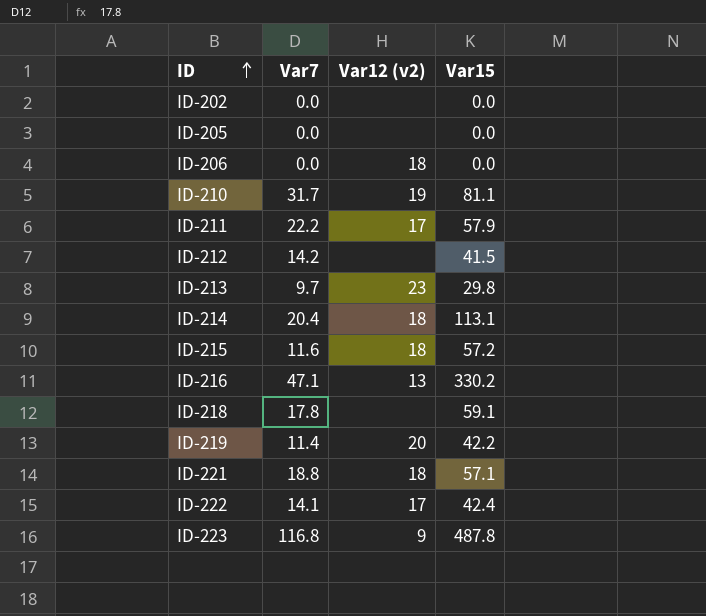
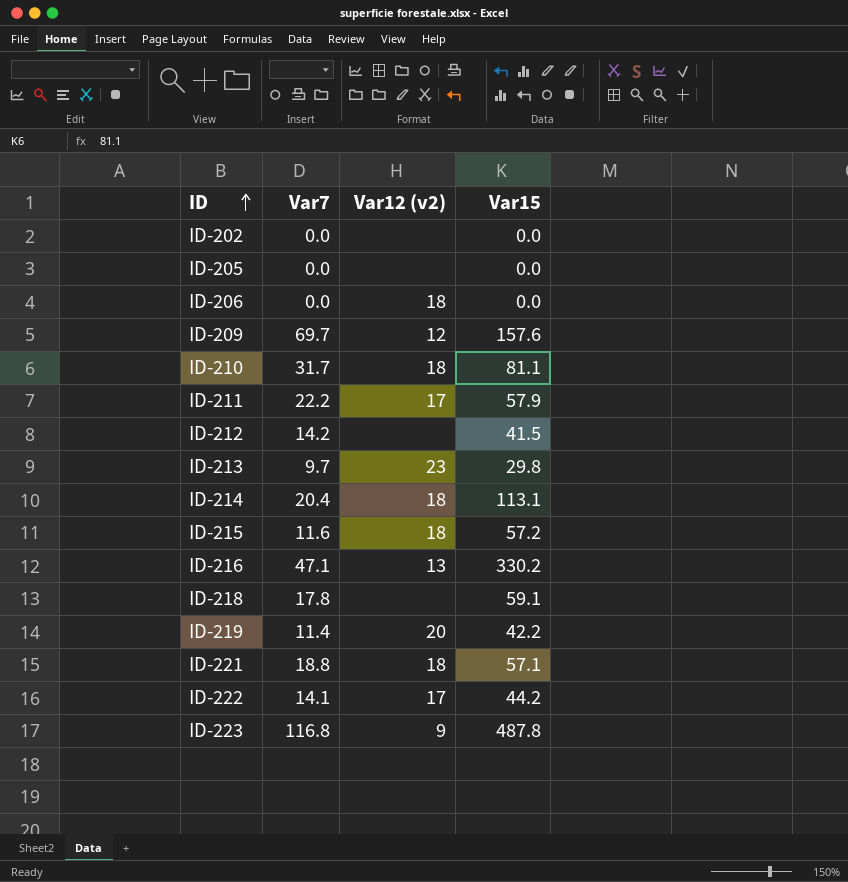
row ID-209: none -> 69.7 | 12 | 157.6
ID-210 | Var12 (v2): 19 -> 18
ID-222 | Var15: 42.4 -> 44.2

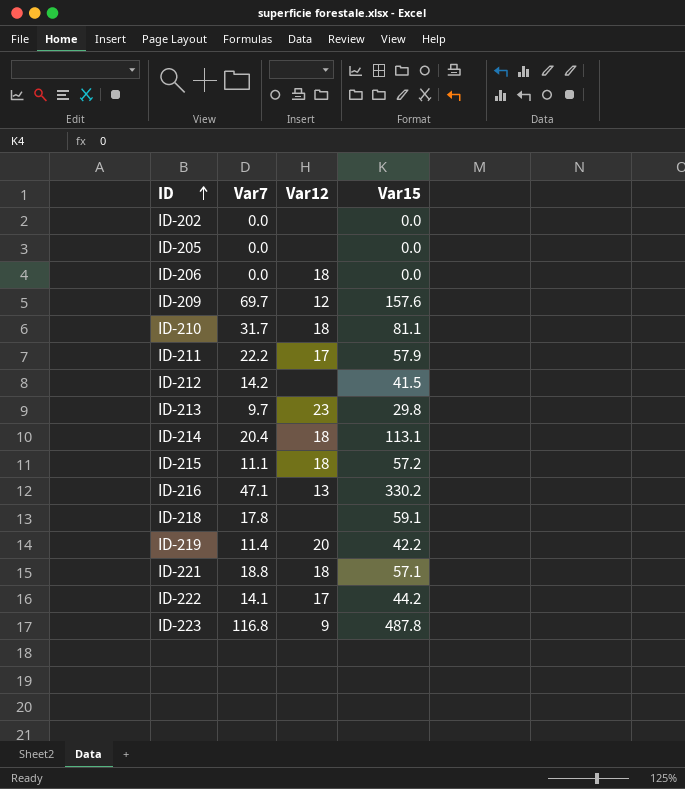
column name: Var12 (v2) -> Var12
ID-215 | Var7: 11.6 -> 11.1

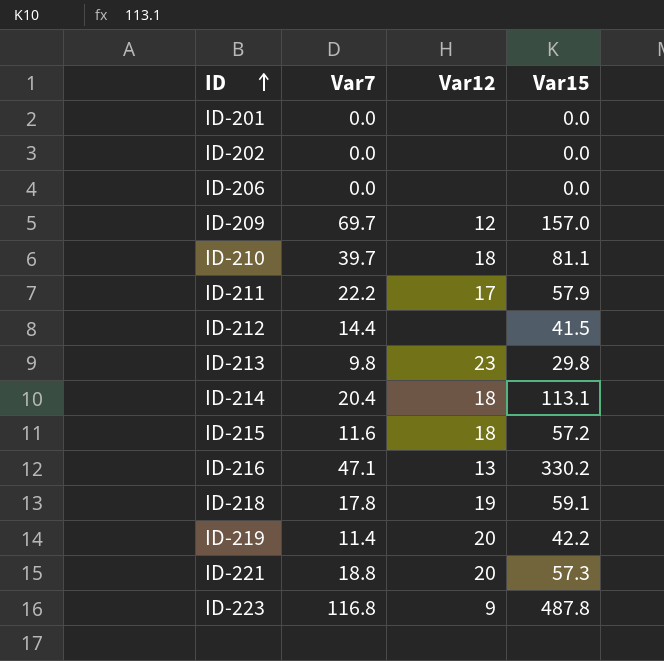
row ID-205: 0.0 | none | 0.0 -> none
row ID-222: 14.1 | 17 | 44.2 -> none
row ID-201: none -> 0.0 | none | 0.0
ID-206 | Var12: 18 -> none
ID-209 | Var15: 157.6 -> 157.0
ID-210 | Var7: 31.7 -> 39.7
ID-212 | Var7: 14.2 -> 14.4
ID-213 | Var7: 9.7 -> 9.8
ID-215 | Var7: 11.1 -> 11.6
ID-218 | Var12: none -> 19
ID-221 | Var12: 18 -> 20
ID-221 | Var15: 57.1 -> 57.3

